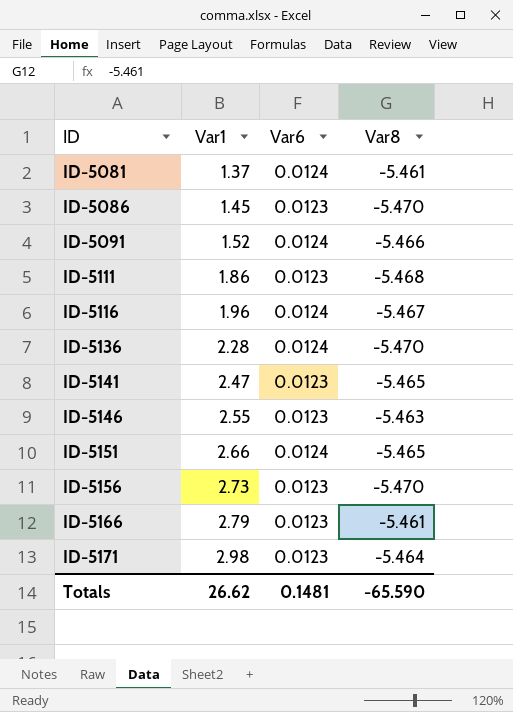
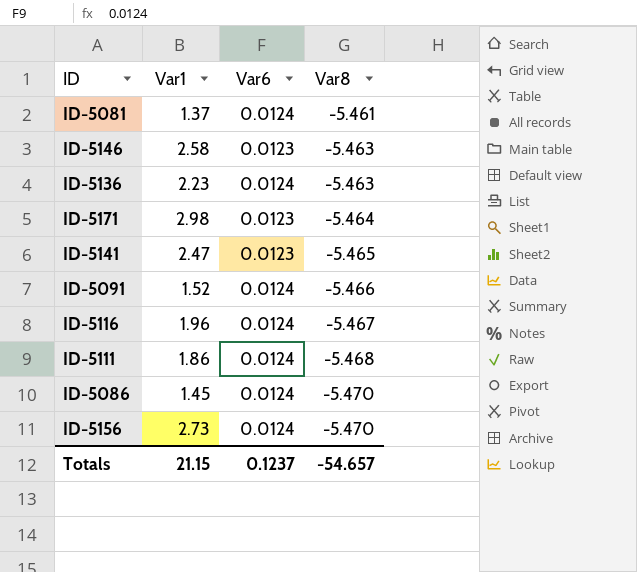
row order: ID ascending -> Var8 descending
row ID-5151: 2.66 | 0.0124 | -5.465 -> none
row ID-5166: 2.79 | 0.0123 | -5.461 -> none
ID-5146 | Var1: 2.55 -> 2.58
ID-5136 | Var1: 2.28 -> 2.23
ID-5136 | Var8: -5.470 -> -5.463
ID-5111 | Var6: 0.0123 -> 0.0124
ID-5086 | Var6: 0.0123 -> 0.0124
ID-5156 | Var6: 0.0123 -> 0.0124
Totals | Var1: 26.62 -> 21.15
Totals | Var6: 0.1481 -> 0.1237
Totals | Var8: -65.590 -> -54.657

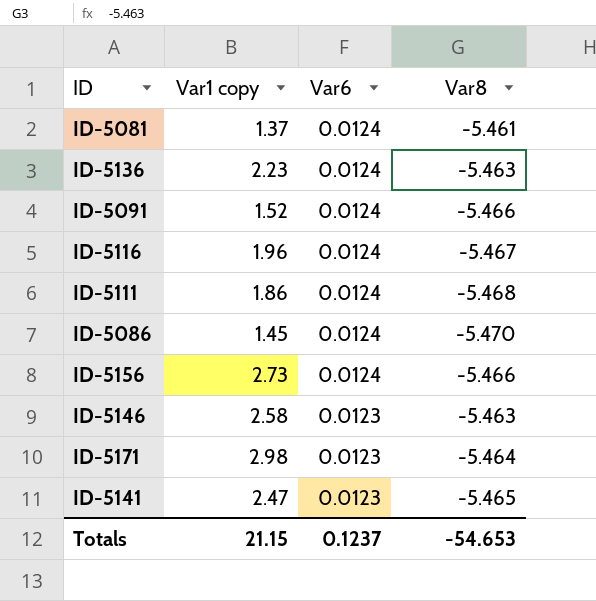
row order: Var8 descending -> Var6 descending
column name: Var1 -> Var1 copy
ID-5156 | Var8: -5.470 -> -5.466
Totals | Var8: -54.657 -> -54.653

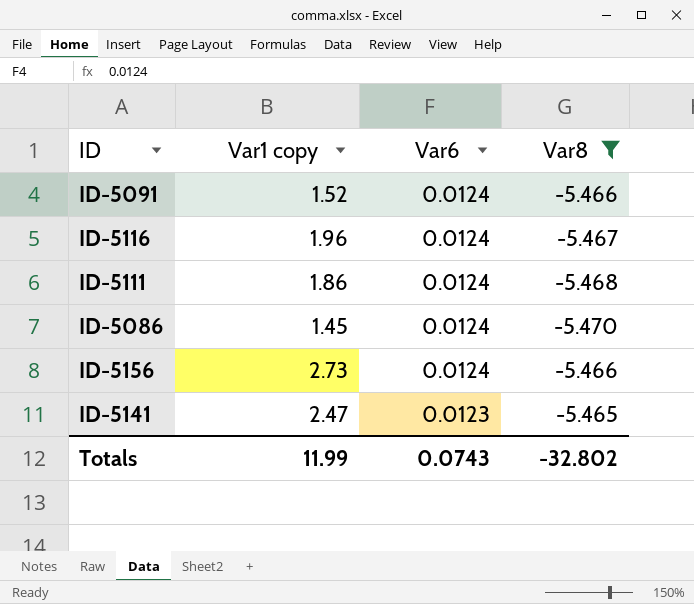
filter: none -> Var8 <= -5.465
Totals | Var1 copy: 21.15 -> 11.99
Totals | Var6: 0.1237 -> 0.0743
Totals | Var8: -54.653 -> -32.802

